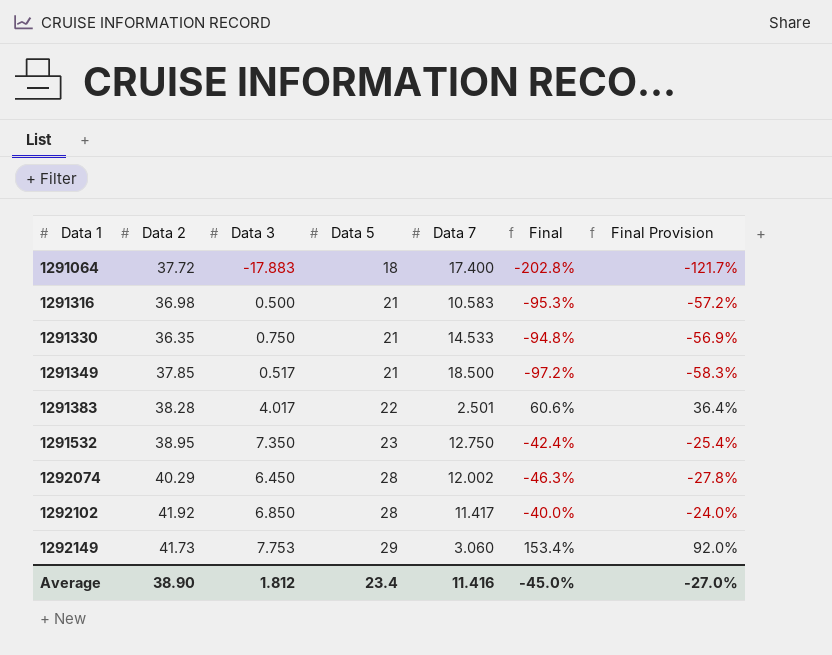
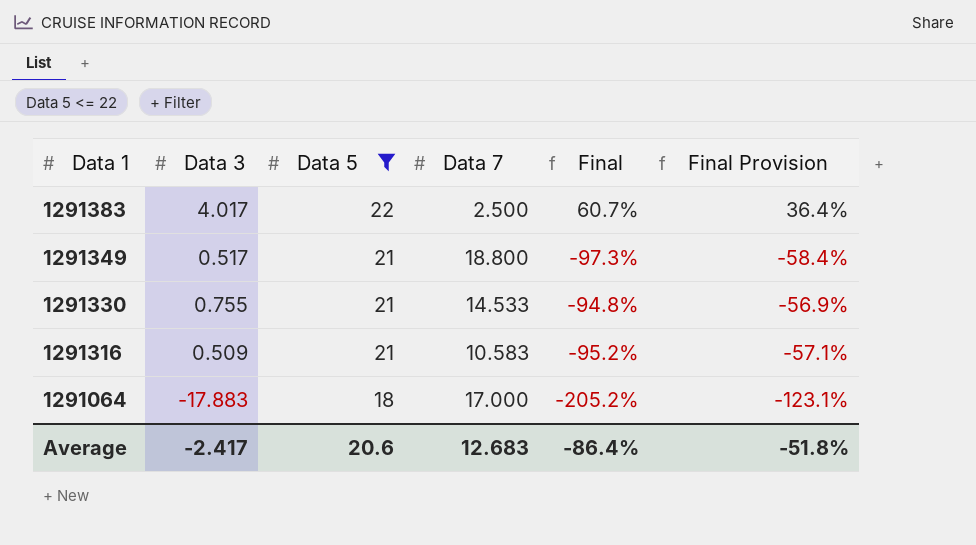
filter: none -> Data 5 <= 22
row order: Data 1 ascending -> Data 1 descending
column Data 2 | position: 2 -> none
1291383 | Data 7: 2.501 -> 2.500
1291383 | Final: 60.6% -> 60.7%
1291349 | Data 7: 18.500 -> 18.800
1291349 | Final: -97.2% -> -97.3%
1291349 | Final Provision: -58.3% -> -58.4%
1291330 | Data 3: 0.750 -> 0.755
1291316 | Data 3: 0.500 -> 0.509
1291316 | Final: -95.3% -> -95.2%
1291316 | Final Provision: -57.2% -> -57.1%
1291064 | Data 7: 17.400 -> 17.000
1291064 | Final: -202.8% -> -205.2%
1291064 | Final Provision: -121.7% -> -123.1%
Average | Data 3: 1.812 -> -2.417
Average | Data 5: 23.4 -> 20.6
Average | Data 7: 11.416 -> 12.683
Average | Final: -45.0% -> -86.4%
Average | Final Provision: -27.0% -> -51.8%

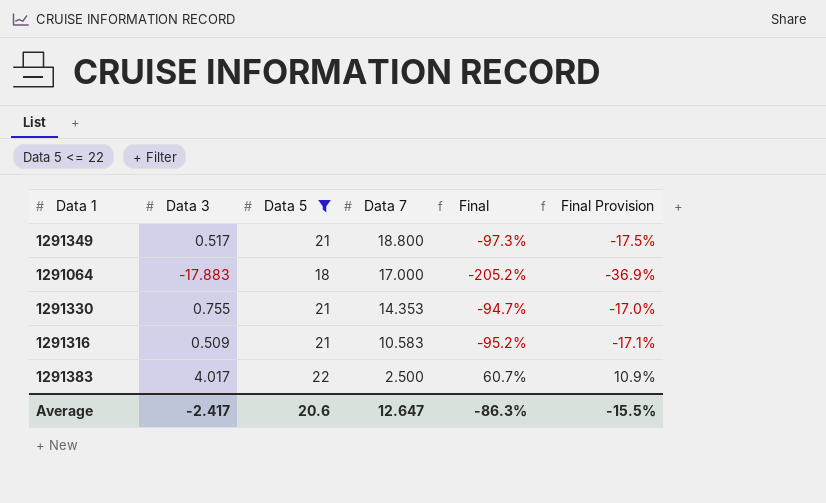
row order: Data 1 descending -> Data 7 descending
column Final Provision | formula: [Final] * 0.6 -> [Final] * 0.18
1291330 | Data 7: 14.533 -> 14.353
1291330 | Final: -94.8% -> -94.7%
Average | Data 7: 12.683 -> 12.647
Average | Final: -86.4% -> -86.3%
Average | Final Provision: -51.8% -> -15.5%

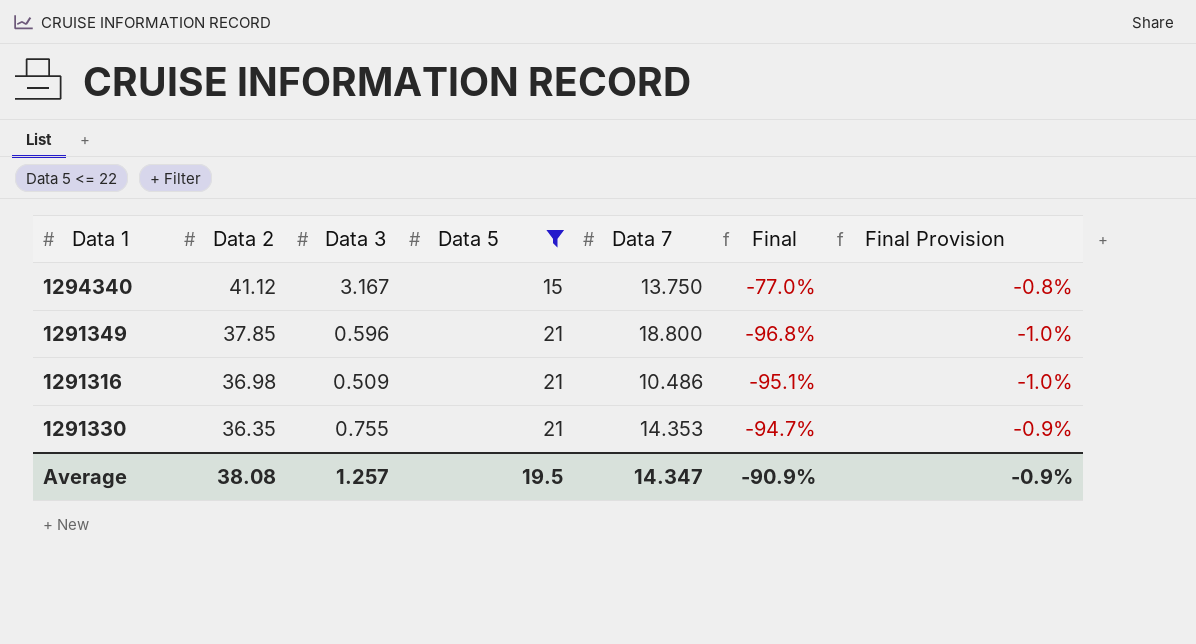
row order: Data 7 descending -> Data 2 descending
column Data 2 | position: none -> 2
column Final Provision | formula: [Final] * 0.18 -> [Final] * 0.01
row 1291064: -17.883 | 18 | 17.000 | -205.2% | -36.9% -> none
row 1291383: 4.017 | 22 | 2.500 | 60.7% | 10.9% -> none
row 1294340: none -> 41.12 | 3.167 | 15 | 13.750 | -77.0% | -0.8%
1291349 | Data 3: 0.517 -> 0.596
1291349 | Final: -97.3% -> -96.8%
1291316 | Data 7: 10.583 -> 10.486
1291316 | Final: -95.2% -> -95.1%
Average | Data 3: -2.417 -> 1.257
Average | Data 5: 20.6 -> 19.5
Average | Data 7: 12.647 -> 14.347
Average | Final: -86.3% -> -90.9%
Average | Final Provision: -15.5% -> -0.9%

